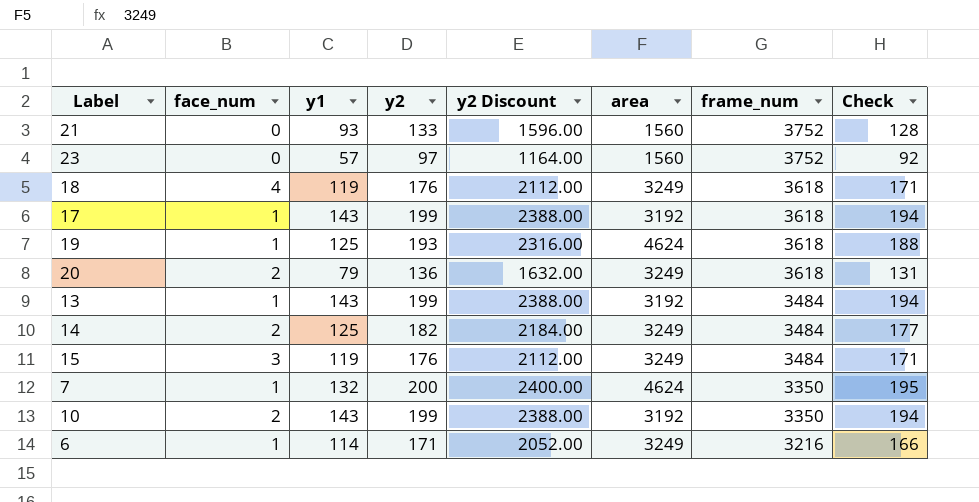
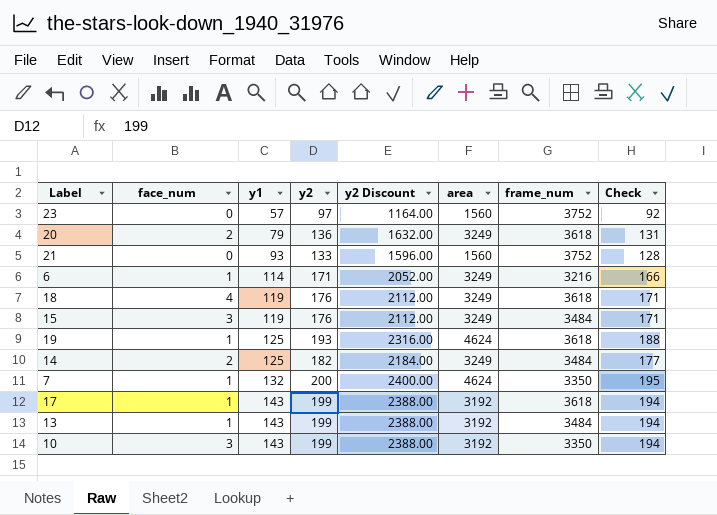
row order: frame_num descending -> y1 ascending
10 | face_num: 2 -> 3

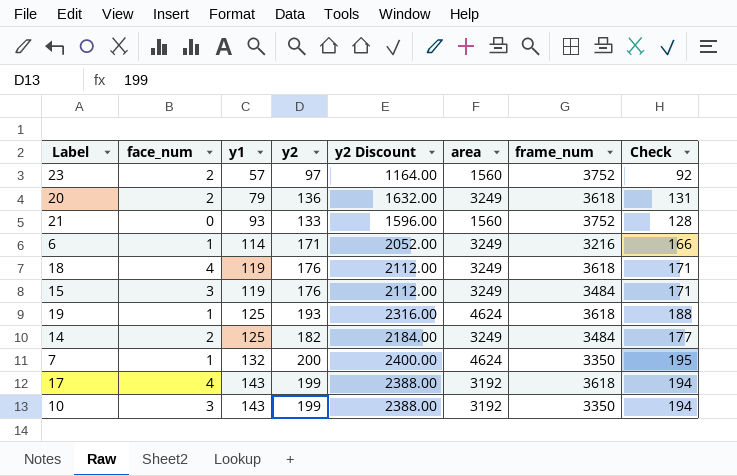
row 13: 1 | 143 | 199 | 2388.00 | 3192 | 3484 | 194 -> none
23 | face_num: 0 -> 2
17 | face_num: 1 -> 4

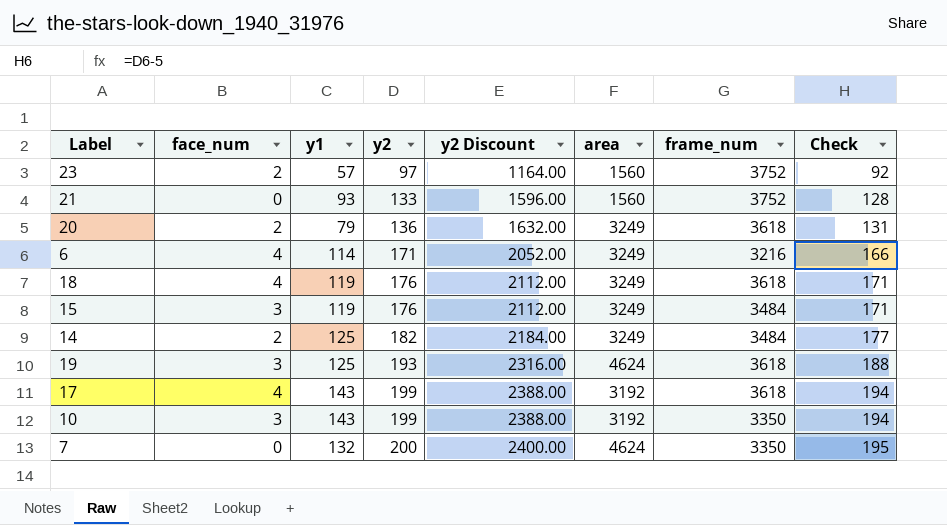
row order: y1 ascending -> y2 ascending
6 | face_num: 1 -> 4
19 | face_num: 1 -> 3
7 | face_num: 1 -> 0

